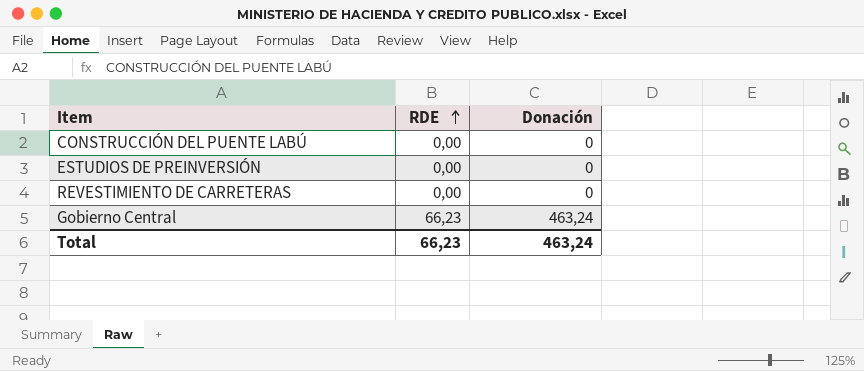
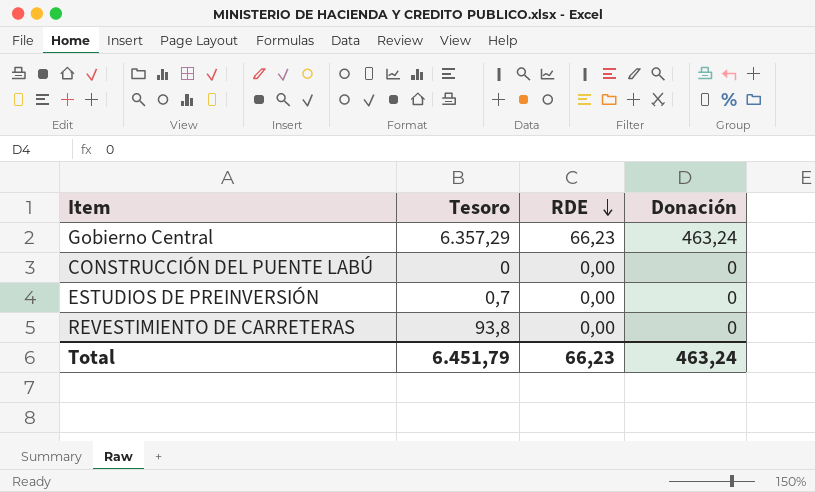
row order: RDE ascending -> RDE descending
column Tesoro | position: none -> 2

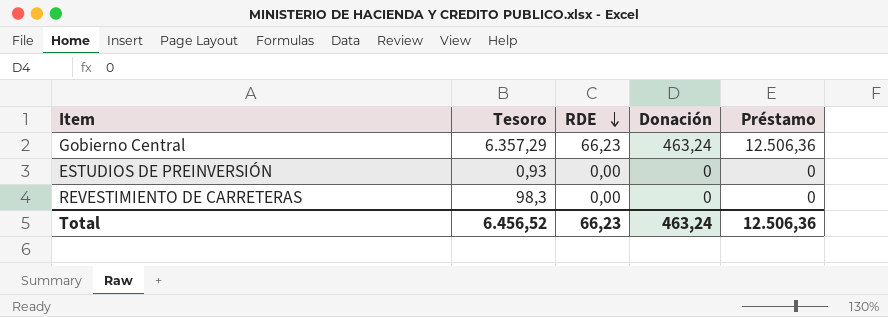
column Préstamo | position: none -> 5
row CONSTRUCCIÓN DEL PUENTE LABÚ: 0 | 0,00 | 0 -> none
ESTUDIOS DE PREINVERSIÓN | Tesoro: 0,7 -> 0,93
REVESTIMIENTO DE CARRETERAS | Tesoro: 93,8 -> 98,3
Total | Tesoro: 6.451,79 -> 6.456,52

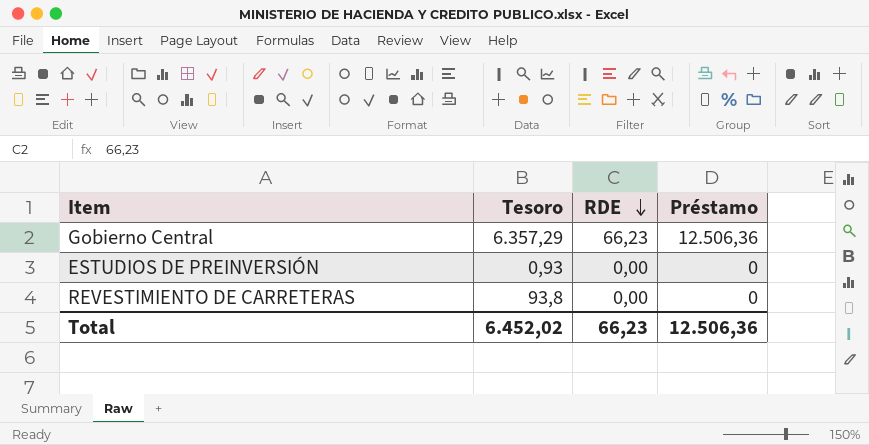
column Donación | position: 4 -> none
REVESTIMIENTO DE CARRETERAS | Tesoro: 98,3 -> 93,8
Total | Tesoro: 6.456,52 -> 6.452,02

